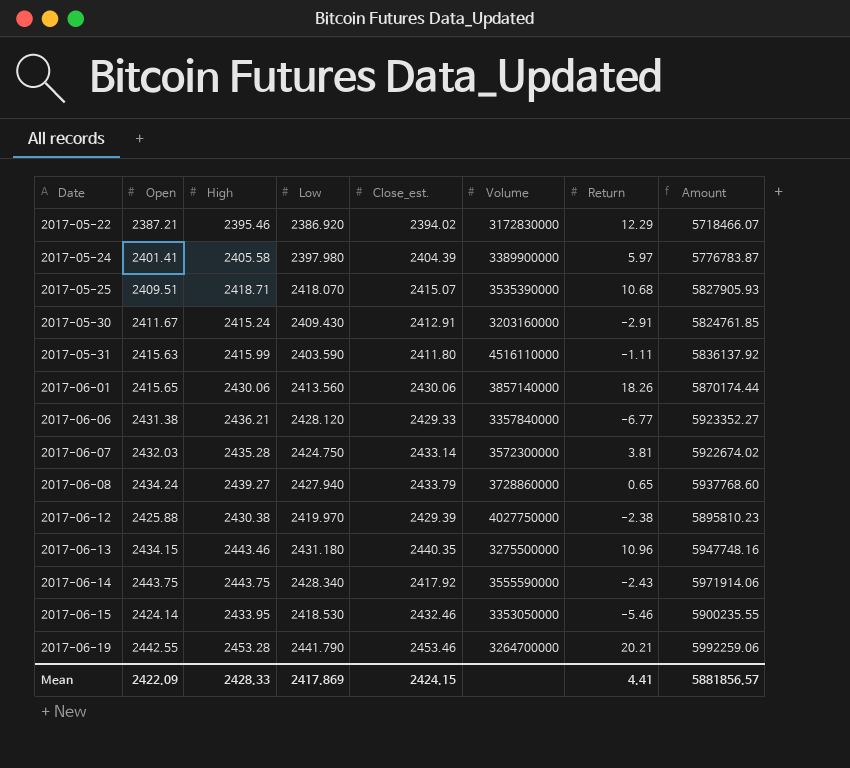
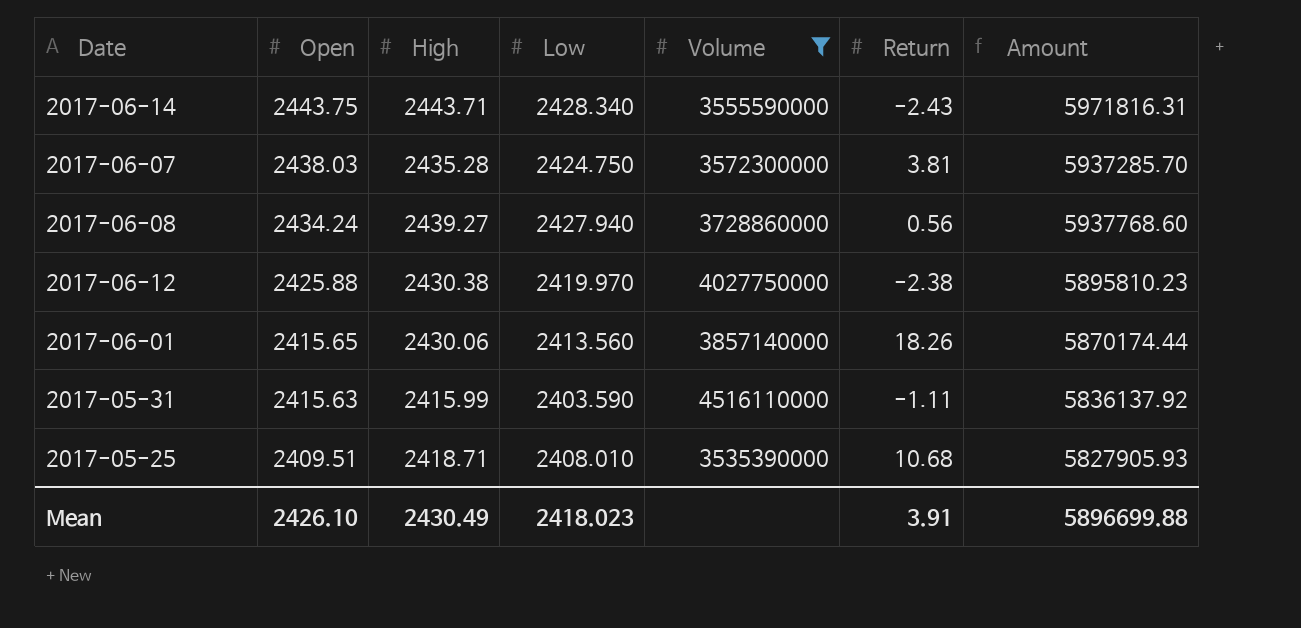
filter: none -> Volume >= 3535390000
row order: Date ascending -> Open descending
column Close_est. | position: 5 -> none
2017-06-14 | High: 2443.75 -> 2443.71
2017-06-14 | Amount: 5971914.06 -> 5971816.31
2017-06-07 | Open: 2432.03 -> 2438.03
2017-06-07 | Amount: 5922674.02 -> 5937285.70
2017-06-08 | Return: 0.65 -> 0.56
2017-05-25 | Low: 2418.070 -> 2408.010
Mean | Open: 2422.09 -> 2426.10
Mean | High: 2428.33 -> 2430.49
Mean | Low: 2417.869 -> 2418.023
Mean | Return: 4.41 -> 3.91
Mean | Amount: 5881856.57 -> 5896699.88

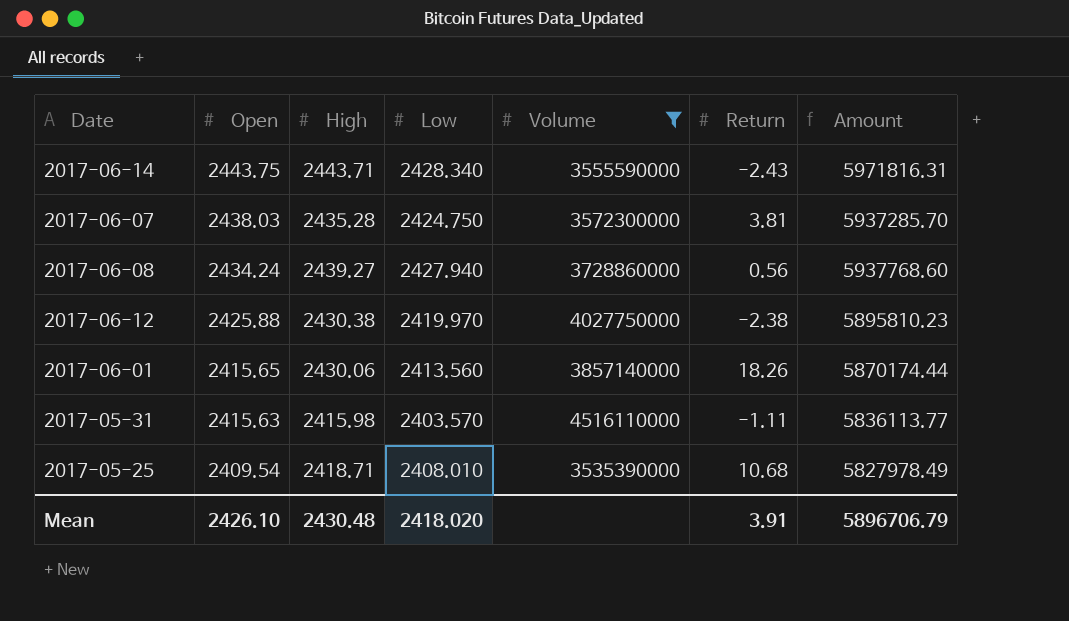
2017-05-31 | High: 2415.99 -> 2415.98
2017-05-31 | Low: 2403.590 -> 2403.570
2017-05-31 | Amount: 5836137.92 -> 5836113.77
2017-05-25 | Open: 2409.51 -> 2409.54
2017-05-25 | Amount: 5827905.93 -> 5827978.49
Mean | High: 2430.49 -> 2430.48
Mean | Low: 2418.023 -> 2418.020
Mean | Amount: 5896699.88 -> 5896706.79

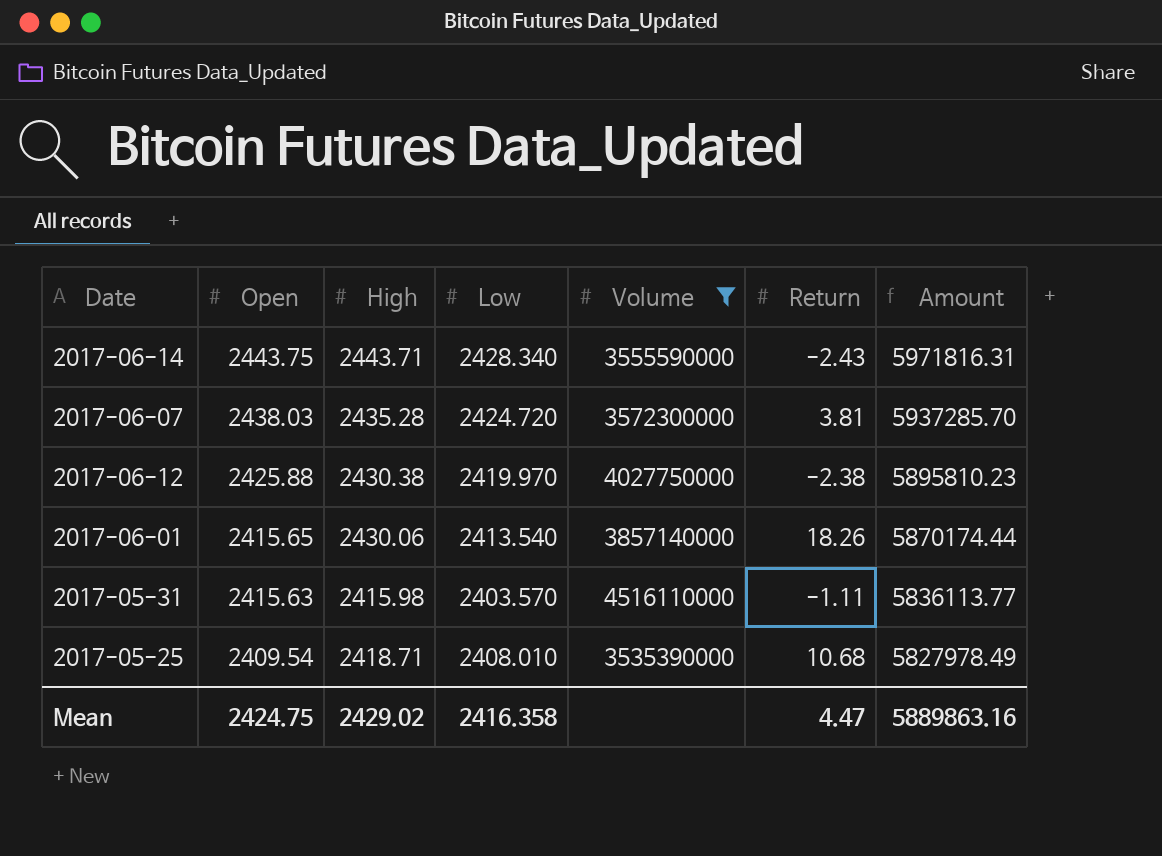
row 2017-06-08: 2434.24 | 2439.27 | 2427.940 | 3728860000 | 0.56 | 5937768.60 -> none
2017-06-07 | Low: 2424.750 -> 2424.720
2017-06-01 | Low: 2413.560 -> 2413.540
Mean | Open: 2426.10 -> 2424.75
Mean | High: 2430.48 -> 2429.02
Mean | Low: 2418.020 -> 2416.358
Mean | Return: 3.91 -> 4.47
Mean | Amount: 5896706.79 -> 5889863.16

